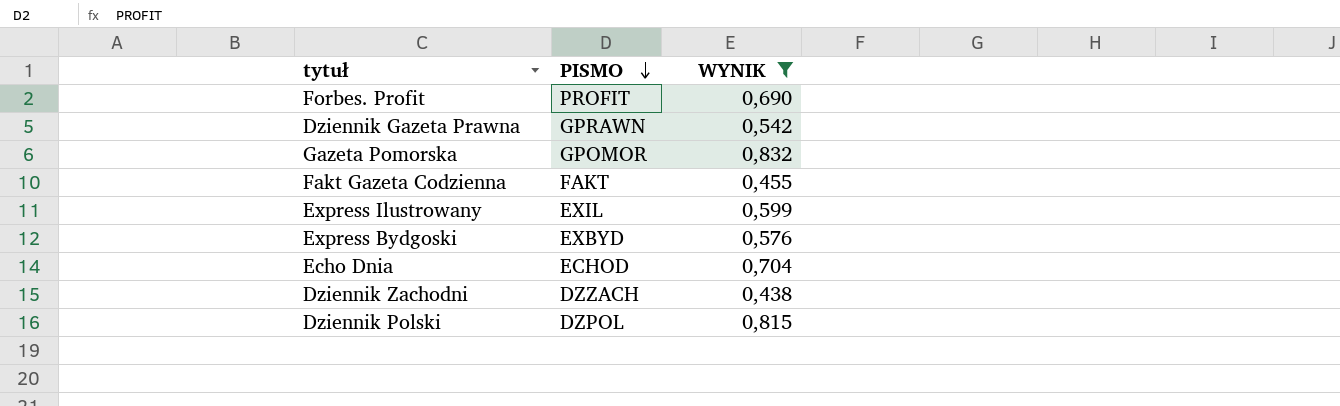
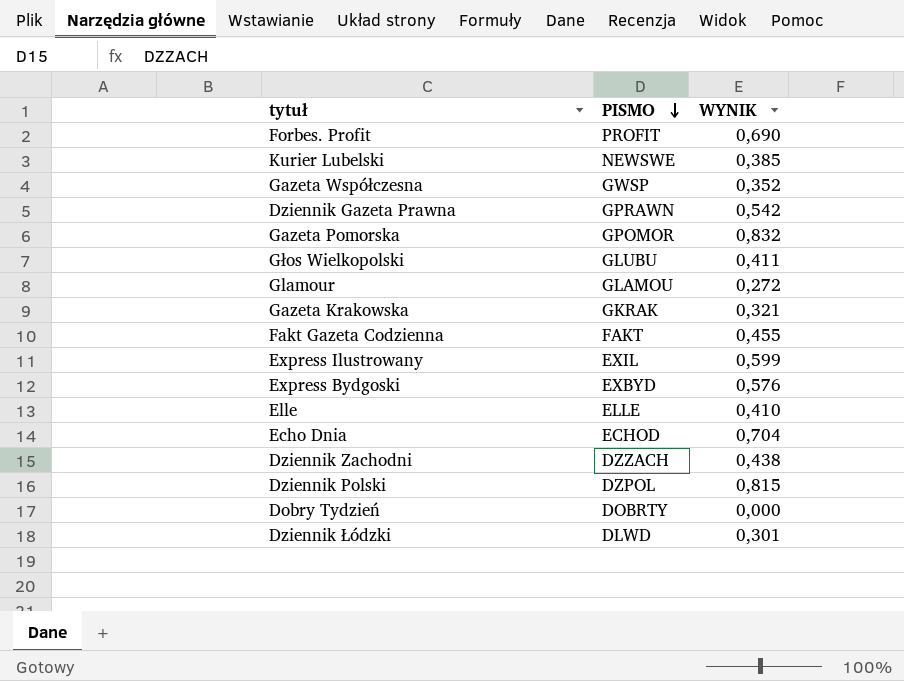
filter: WYNIK >= 0,438 -> none

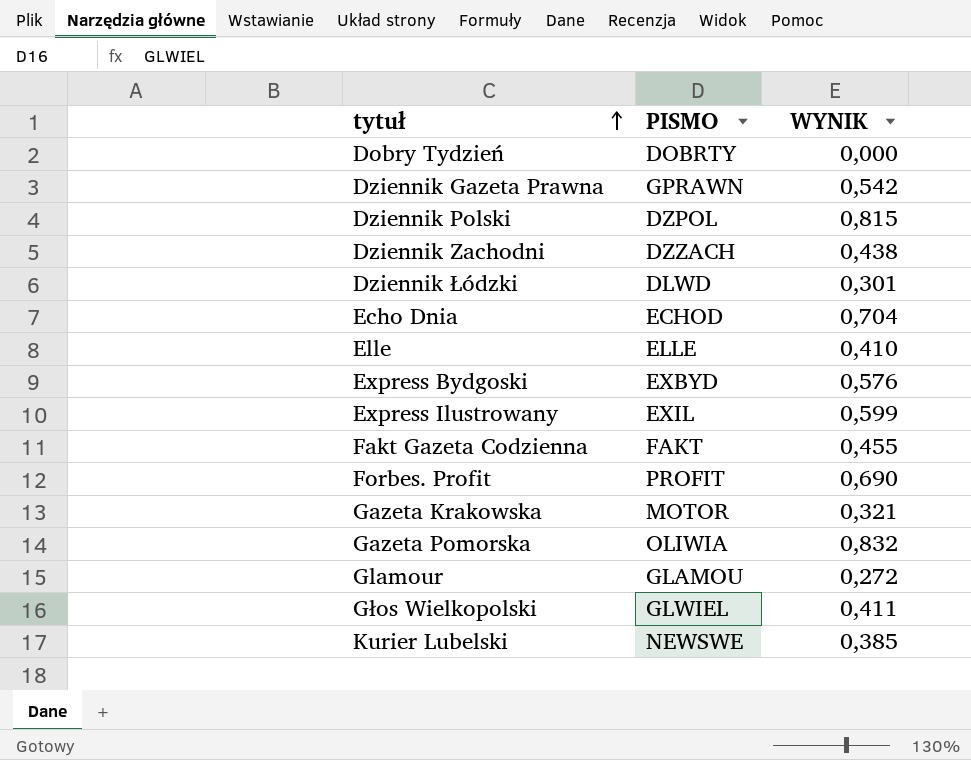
row order: PISMO descending -> tytuł ascending
row Gazeta Współczesna: GWSP | 0,352 -> none
Gazeta Krakowska | PISMO: GKRAK -> MOTOR
Gazeta Pomorska | PISMO: GPOMOR -> OLIWIA
Głos Wielkopolski | PISMO: GLUBU -> GLWIEL

